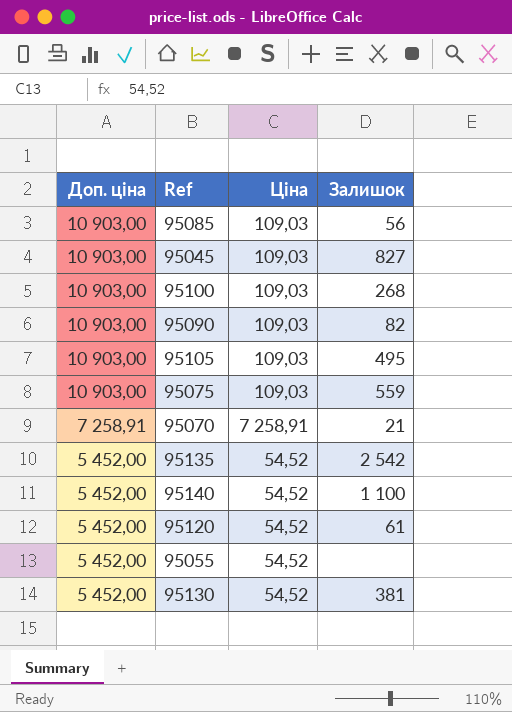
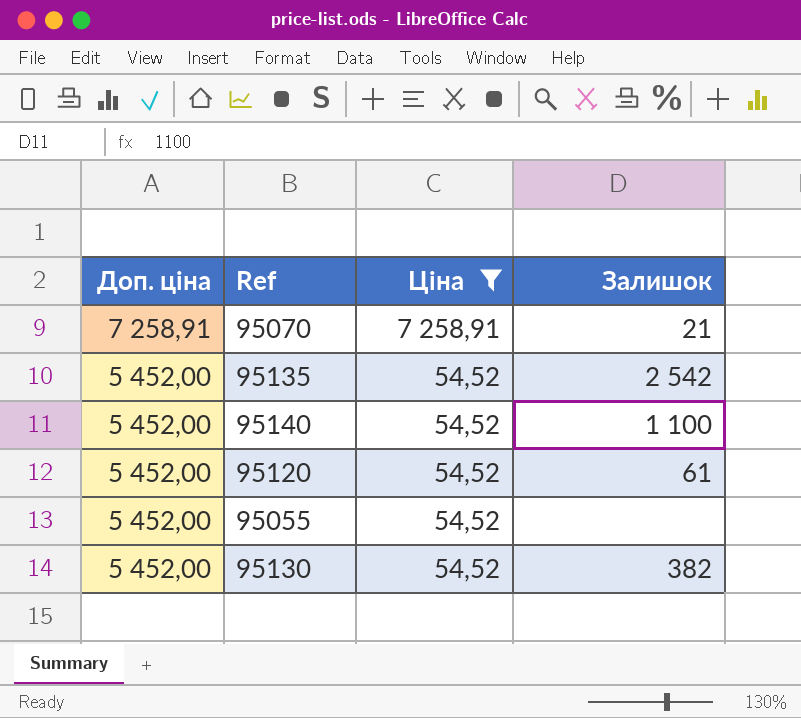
filter: none -> Ціна != 109,03
95130 | Залишок: 381 -> 382

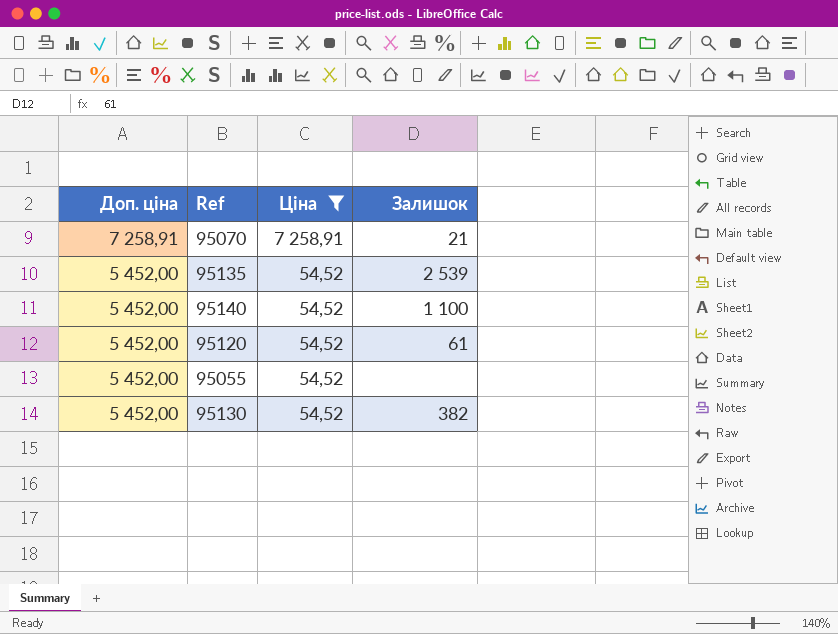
95135 | Залишок: 2 542 -> 2 539

